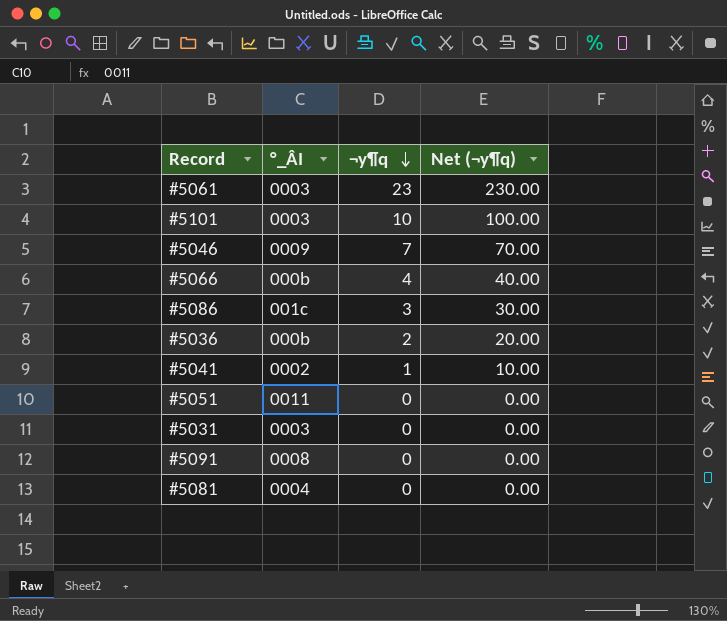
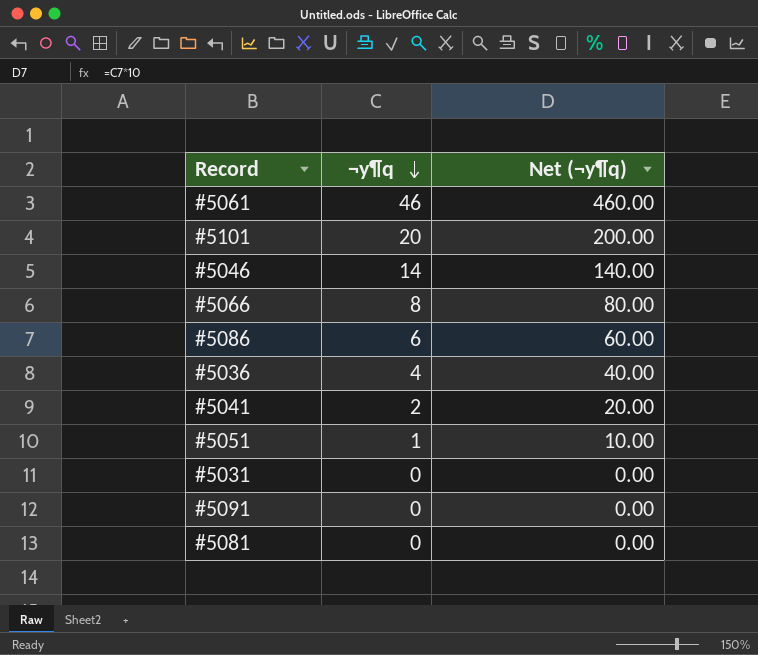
column °_ÂI | position: 2 -> none
#5061 | ¬y¶q: 23 -> 46
#5061 | Net (¬y¶q): 230.00 -> 460.00
#5101 | ¬y¶q: 10 -> 20
#5101 | Net (¬y¶q): 100.00 -> 200.00
#5046 | ¬y¶q: 7 -> 14
#5046 | Net (¬y¶q): 70.00 -> 140.00
#5066 | ¬y¶q: 4 -> 8
#5066 | Net (¬y¶q): 40.00 -> 80.00
#5086 | ¬y¶q: 3 -> 6
#5086 | Net (¬y¶q): 30.00 -> 60.00
#5036 | ¬y¶q: 2 -> 4
#5036 | Net (¬y¶q): 20.00 -> 40.00
#5041 | ¬y¶q: 1 -> 2
#5041 | Net (¬y¶q): 10.00 -> 20.00
#5051 | ¬y¶q: 0 -> 1
#5051 | Net (¬y¶q): 0.00 -> 10.00

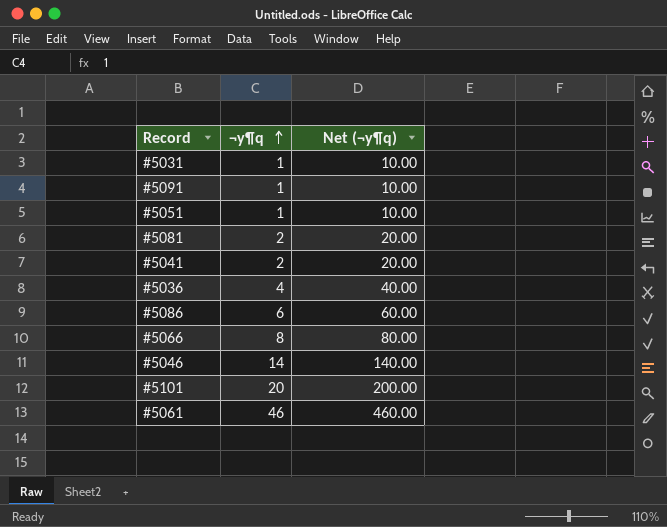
row order: ¬y¶q descending -> ¬y¶q ascending
#5031 | ¬y¶q: 0 -> 1
#5031 | Net (¬y¶q): 0.00 -> 10.00
#5091 | ¬y¶q: 0 -> 1
#5091 | Net (¬y¶q): 0.00 -> 10.00
#5081 | ¬y¶q: 0 -> 2
#5081 | Net (¬y¶q): 0.00 -> 20.00

